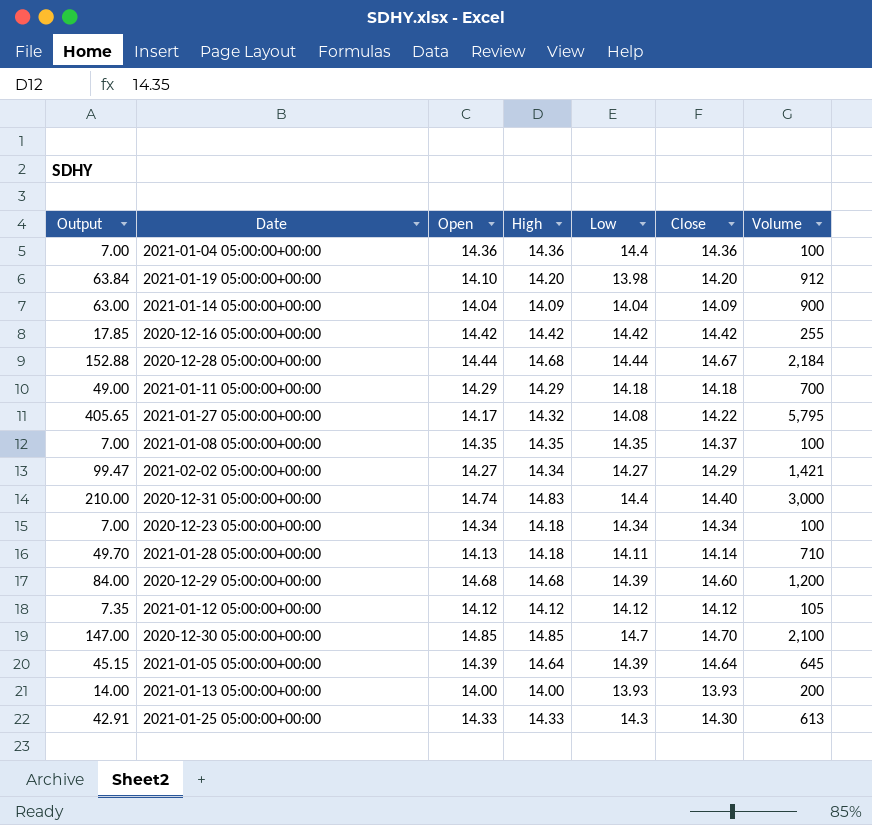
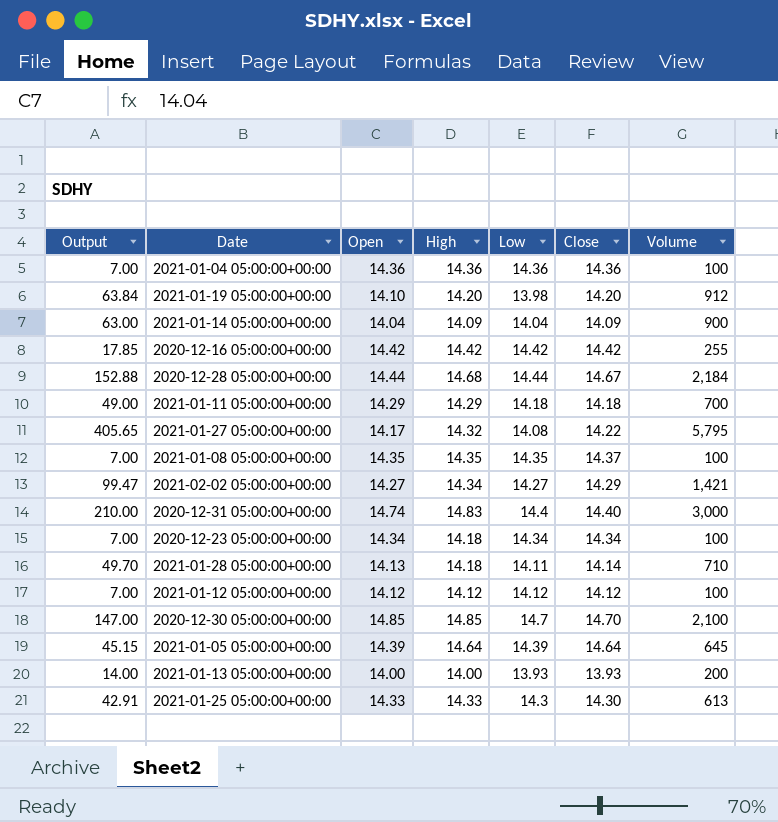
row 2020-12-29 05:00:00+00:00: 84.00 | 14.68 | 14.68 | 14.39 | 14.60 | 1,200 -> none
2021-01-04 05:00:00+00:00 | Low: 14.4 -> 14.36
2021-01-12 05:00:00+00:00 | Output: 7.35 -> 7.00
2021-01-12 05:00:00+00:00 | Volume: 105 -> 100

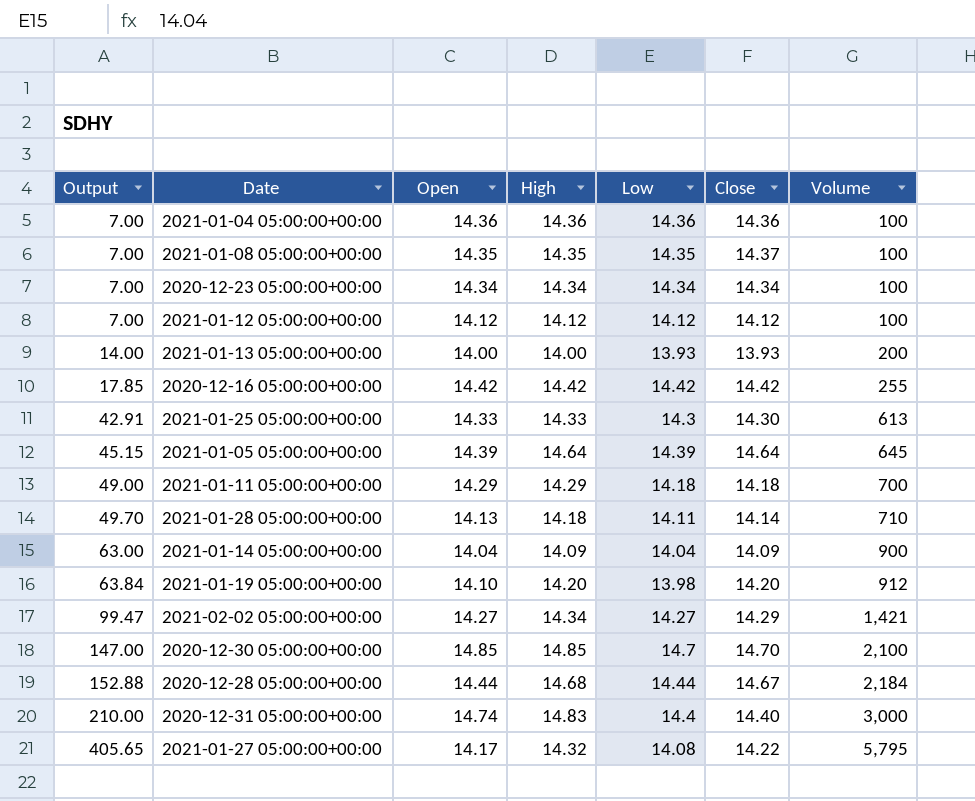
row order: none -> Output ascending
2020-12-23 05:00:00+00:00 | High: 14.18 -> 14.34

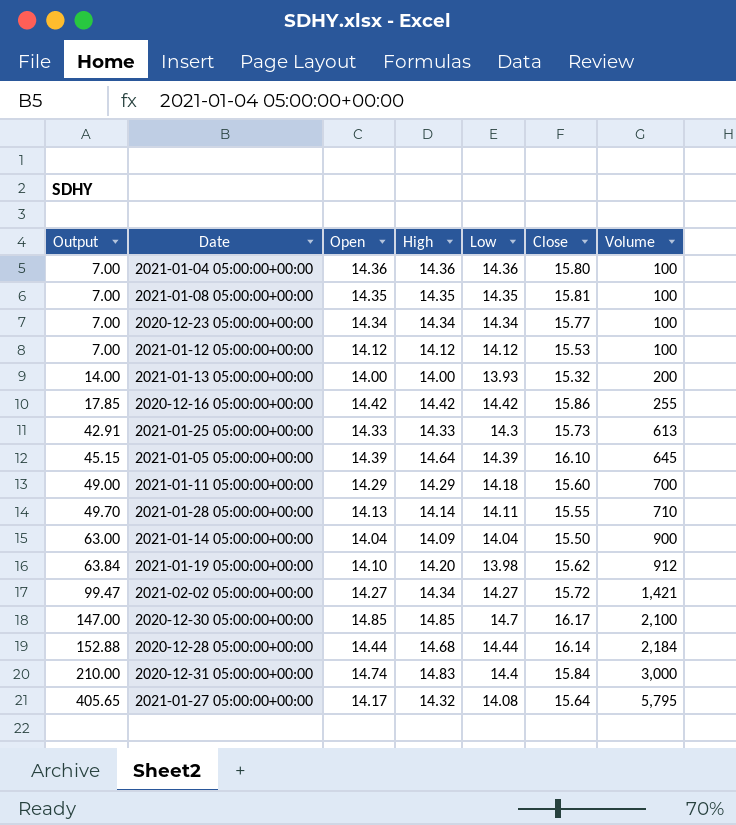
2021-01-04 05:00:00+00:00 | Close: 14.36 -> 15.80
2021-01-08 05:00:00+00:00 | Close: 14.37 -> 15.81
2020-12-23 05:00:00+00:00 | Close: 14.34 -> 15.77
2021-01-12 05:00:00+00:00 | Close: 14.12 -> 15.53
2021-01-13 05:00:00+00:00 | Close: 13.93 -> 15.32
2020-12-16 05:00:00+00:00 | Close: 14.42 -> 15.86
2021-01-25 05:00:00+00:00 | Close: 14.30 -> 15.73
2021-01-05 05:00:00+00:00 | Close: 14.64 -> 16.10
2021-01-11 05:00:00+00:00 | Close: 14.18 -> 15.60
2021-01-28 05:00:00+00:00 | High: 14.18 -> 14.14
2021-01-28 05:00:00+00:00 | Close: 14.14 -> 15.55
2021-01-14 05:00:00+00:00 | Close: 14.09 -> 15.50
2021-01-19 05:00:00+00:00 | Close: 14.20 -> 15.62
2021-02-02 05:00:00+00:00 | Close: 14.29 -> 15.72
2020-12-30 05:00:00+00:00 | Close: 14.70 -> 16.17
2020-12-28 05:00:00+00:00 | Close: 14.67 -> 16.14
2020-12-31 05:00:00+00:00 | Close: 14.40 -> 15.84
2021-01-27 05:00:00+00:00 | Close: 14.22 -> 15.64

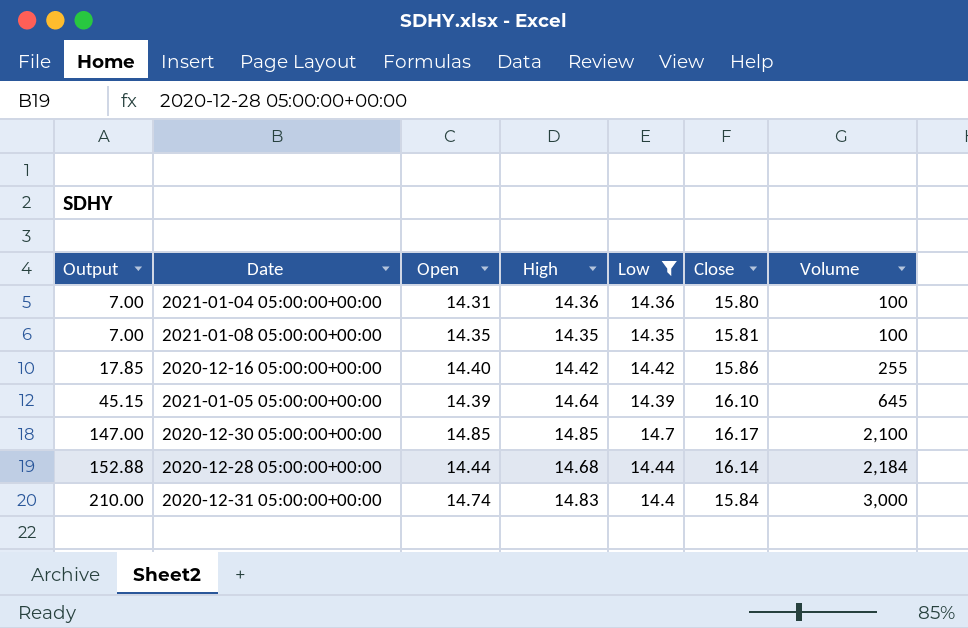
filter: none -> Low >= 14.35
2021-01-04 05:00:00+00:00 | Open: 14.36 -> 14.31
2020-12-16 05:00:00+00:00 | Open: 14.42 -> 14.40

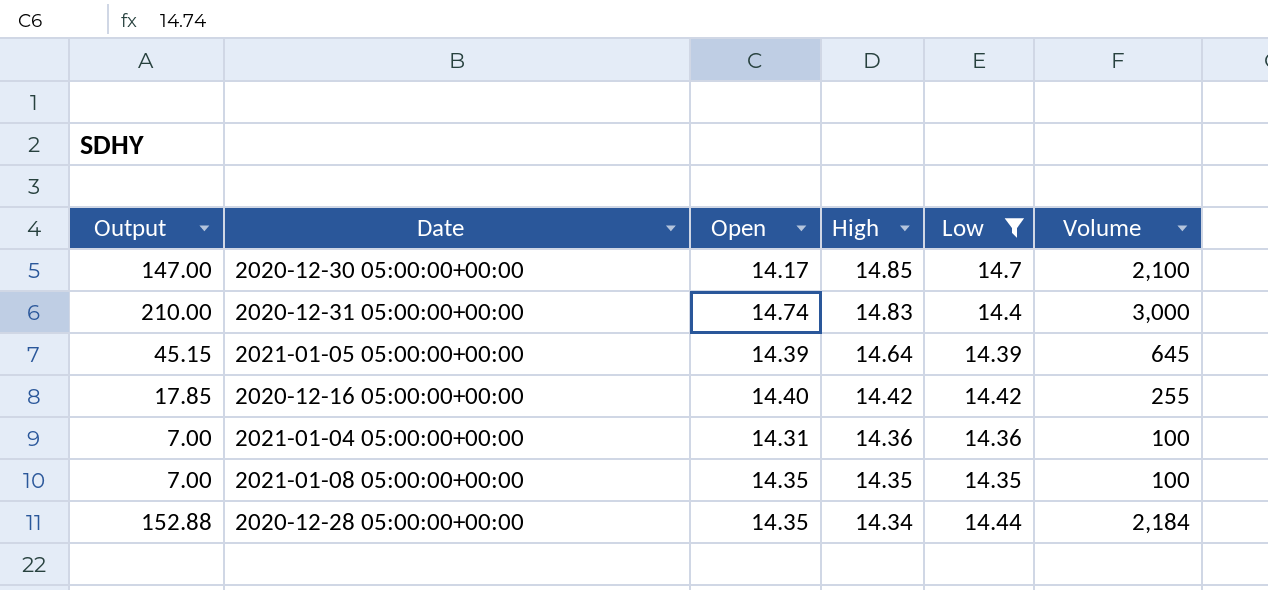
row order: Output ascending -> High descending
column Close | position: 6 -> none
2020-12-30 05:00:00+00:00 | Open: 14.85 -> 14.17
2020-12-28 05:00:00+00:00 | Open: 14.44 -> 14.35
2020-12-28 05:00:00+00:00 | High: 14.68 -> 14.34

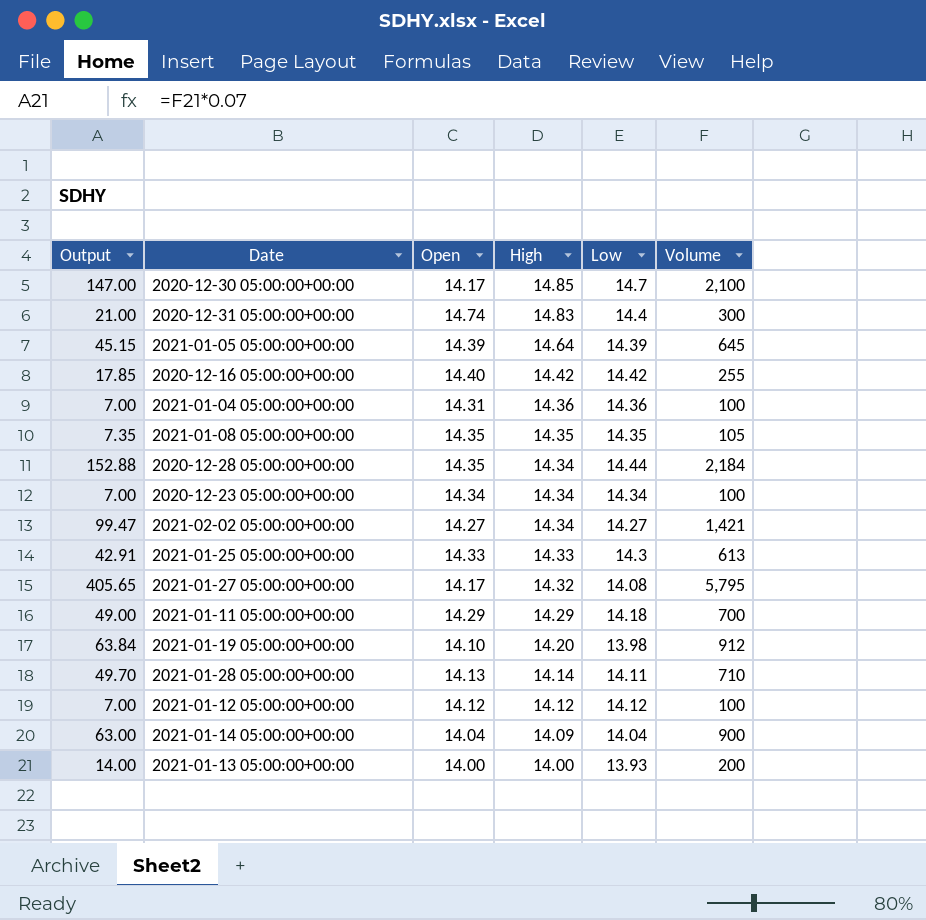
filter: Low >= 14.35 -> none
2020-12-31 05:00:00+00:00 | Output: 210.00 -> 21.00
2020-12-31 05:00:00+00:00 | Volume: 3,000 -> 300
2021-01-08 05:00:00+00:00 | Output: 7.00 -> 7.35
2021-01-08 05:00:00+00:00 | Volume: 100 -> 105

